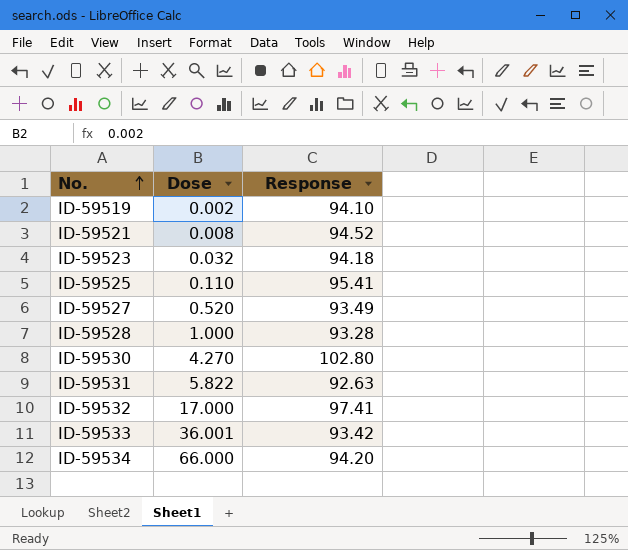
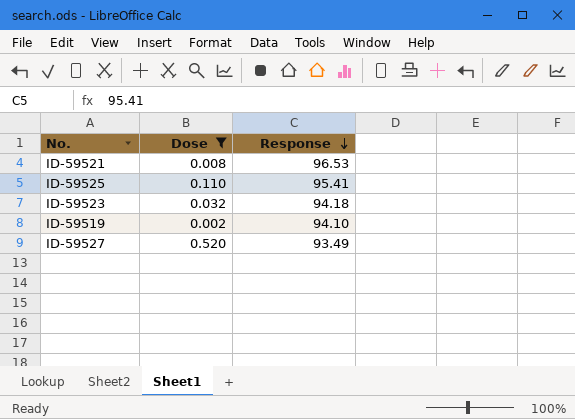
filter: none -> Dose <= 0.520
row order: No. ascending -> Response descending
ID-59521 | Response: 94.52 -> 96.53

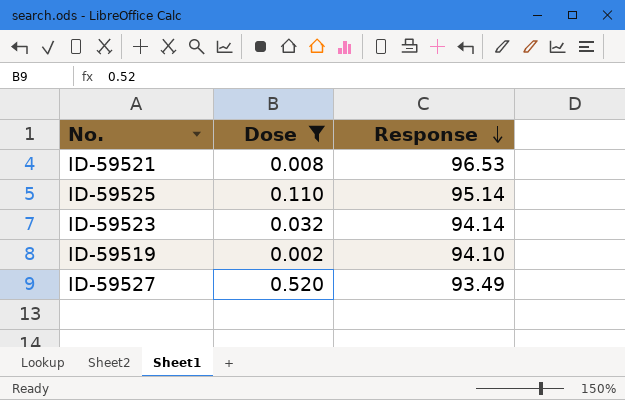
ID-59525 | Response: 95.41 -> 95.14
ID-59523 | Response: 94.18 -> 94.14

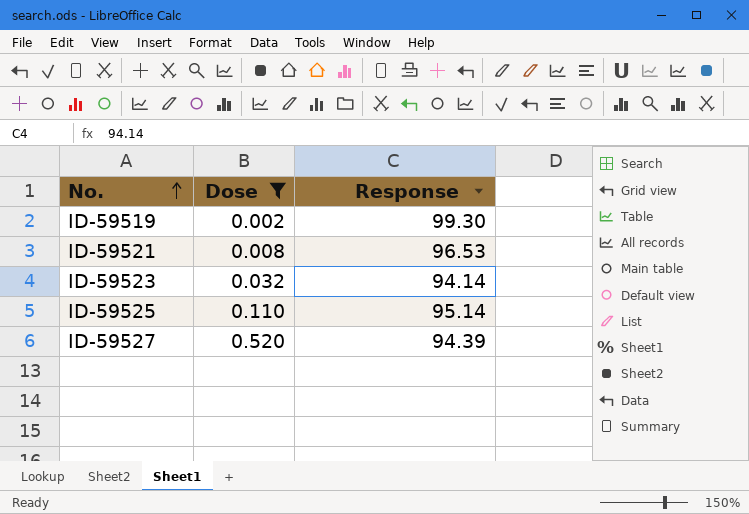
row order: Response descending -> No. ascending
ID-59519 | Response: 94.10 -> 99.30
ID-59527 | Response: 93.49 -> 94.39

